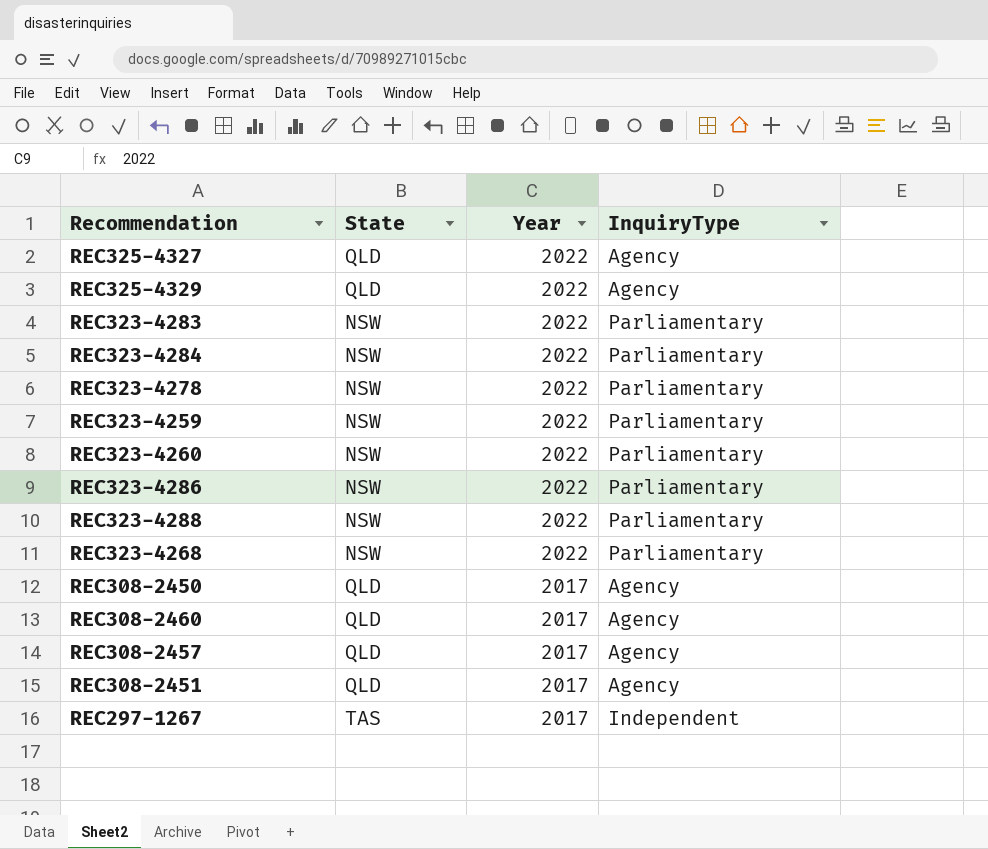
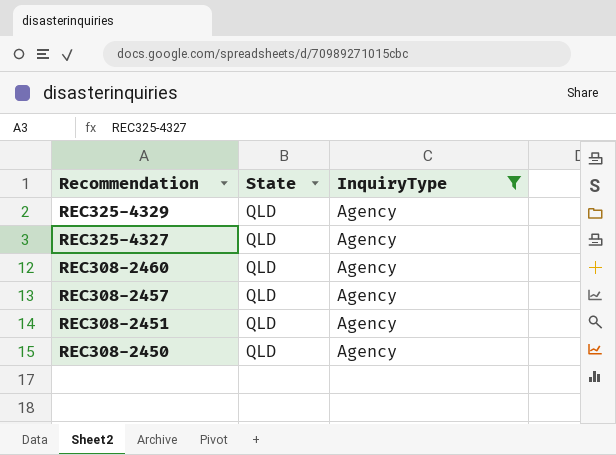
filter: none -> InquiryType = Agency
row order: Year descending -> Recommendation descending
column Year | position: 3 -> none

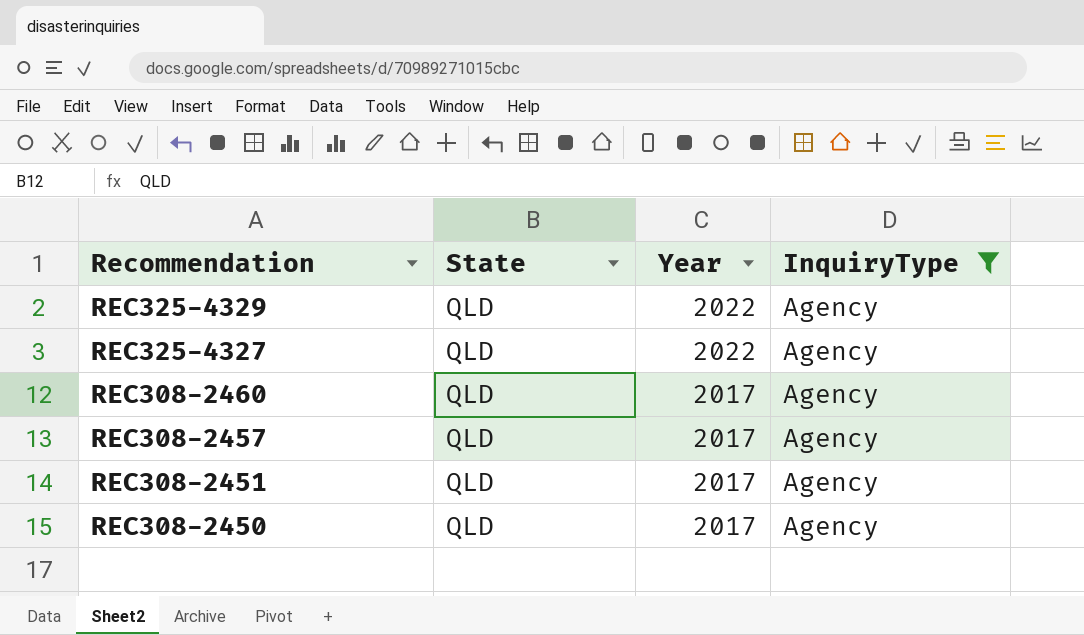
column Year | position: none -> 3

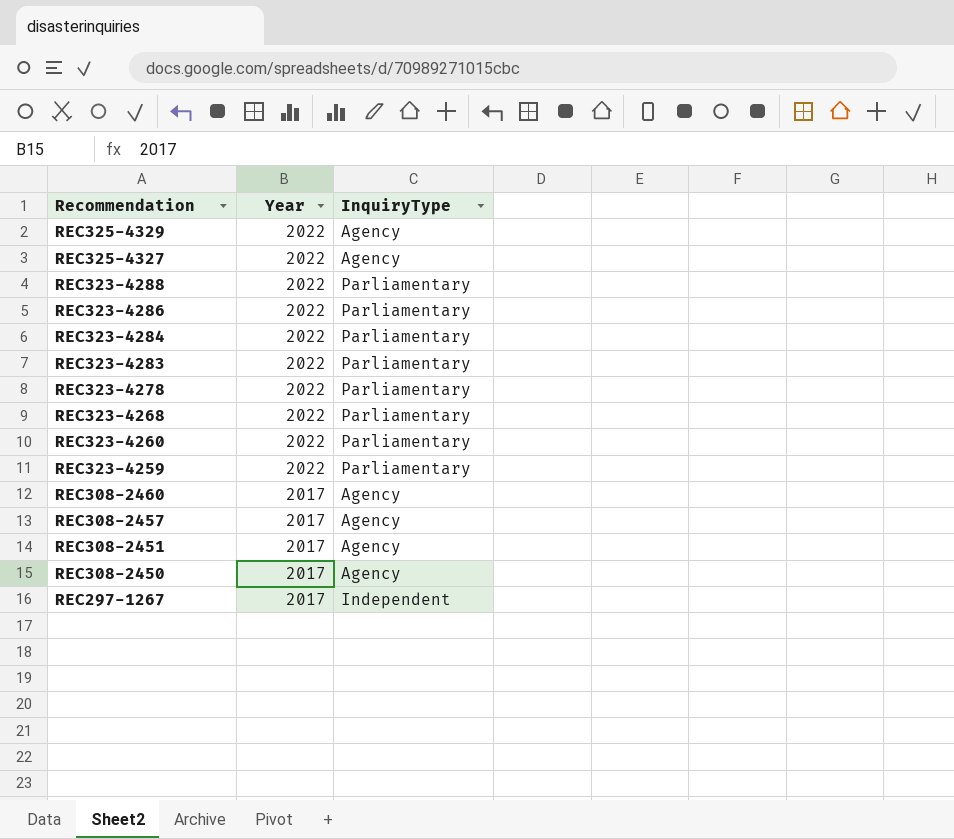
filter: InquiryType = Agency -> none
column State | position: 2 -> none

